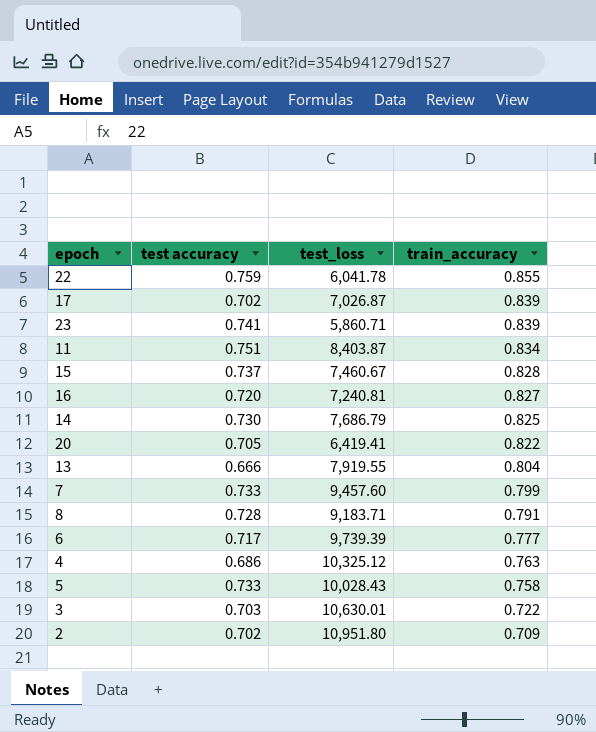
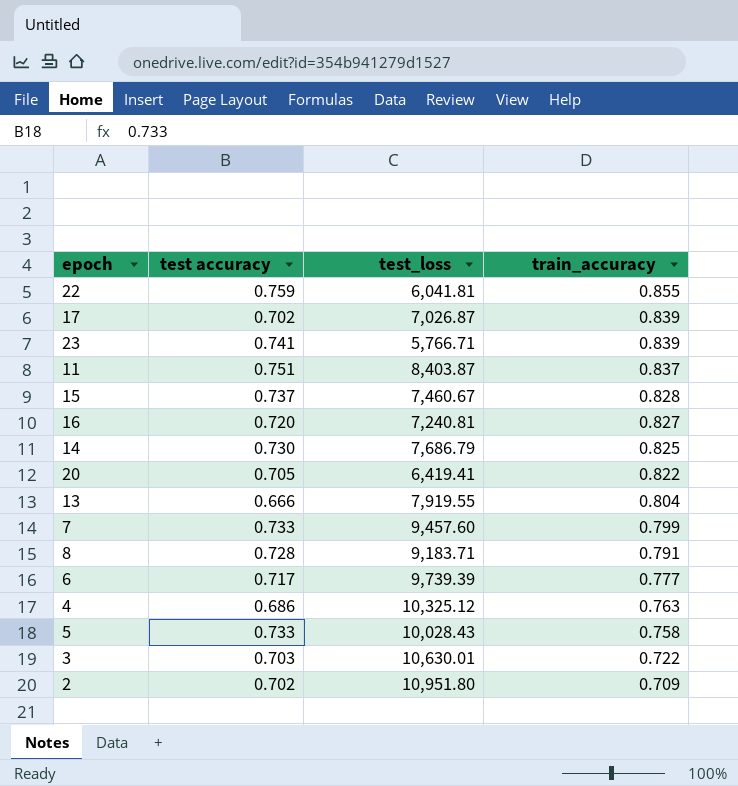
22 | test_loss: 6,041.78 -> 6,041.81
23 | test_loss: 5,860.71 -> 5,766.71
11 | train_accuracy: 0.834 -> 0.837

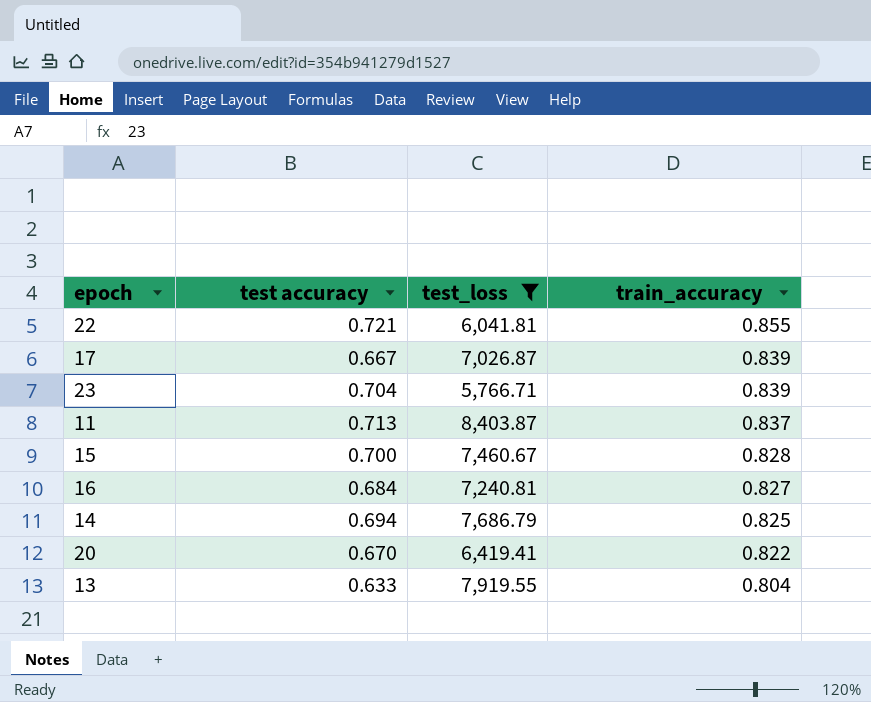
filter: none -> test_loss <= 8,403.87
22 | test accuracy: 0.759 -> 0.721
17 | test accuracy: 0.702 -> 0.667
23 | test accuracy: 0.741 -> 0.704
11 | test accuracy: 0.751 -> 0.713
15 | test accuracy: 0.737 -> 0.700
16 | test accuracy: 0.720 -> 0.684
14 | test accuracy: 0.730 -> 0.694
20 | test accuracy: 0.705 -> 0.670
13 | test accuracy: 0.666 -> 0.633

